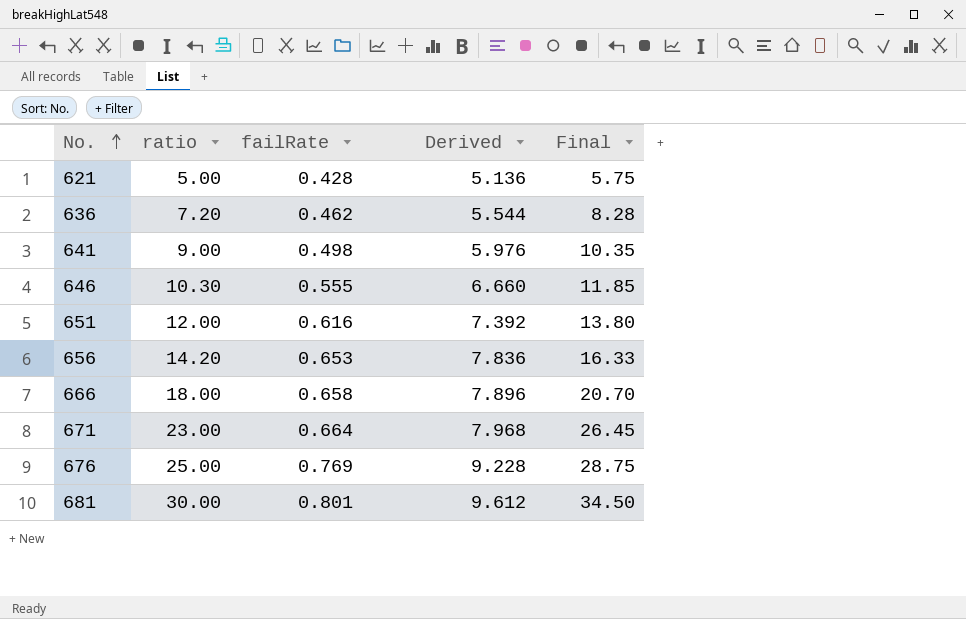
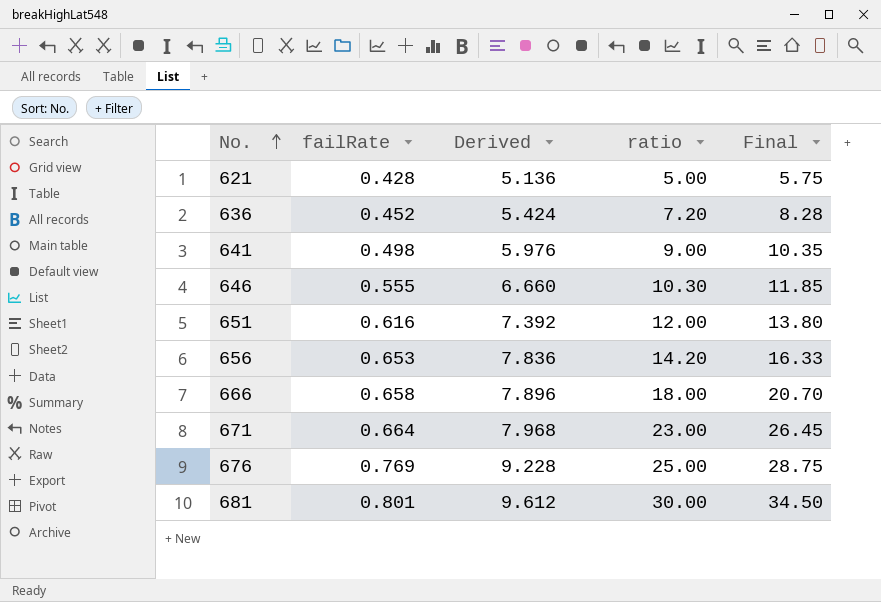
column ratio | position: 2 -> 4
636 | failRate: 0.462 -> 0.452
636 | Derived: 5.544 -> 5.424

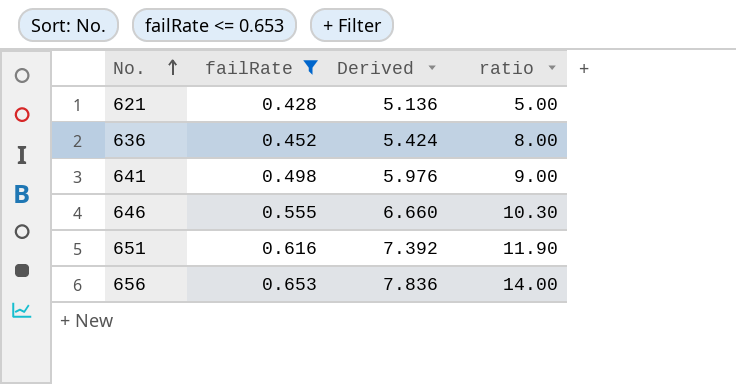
filter: none -> failRate <= 0.653
column Final | formula: [ratio] * 1.15 -> none
636 | ratio: 7.20 -> 8.00
651 | ratio: 12.00 -> 11.90
656 | ratio: 14.20 -> 14.00

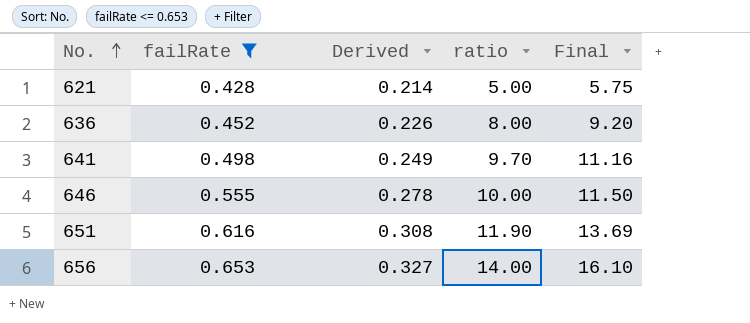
column Derived | formula: [failRate] * 12 -> [failRate] * 0.5
column Final | formula: none -> [ratio] * 1.15
641 | ratio: 9.00 -> 9.70
646 | ratio: 10.30 -> 10.00

